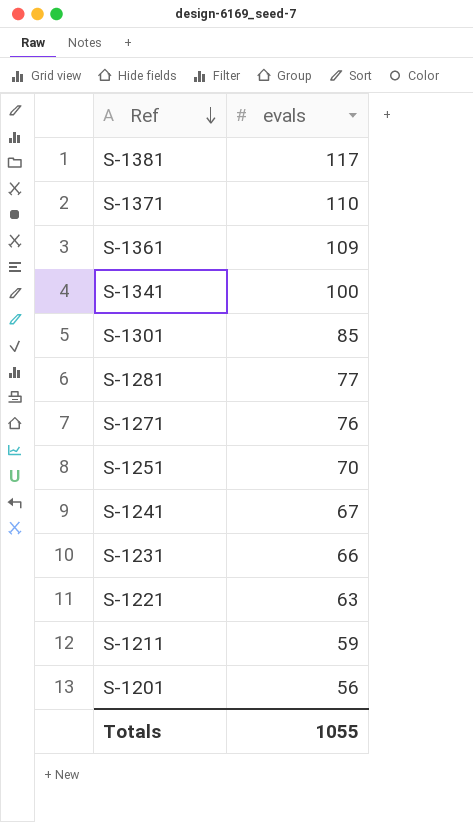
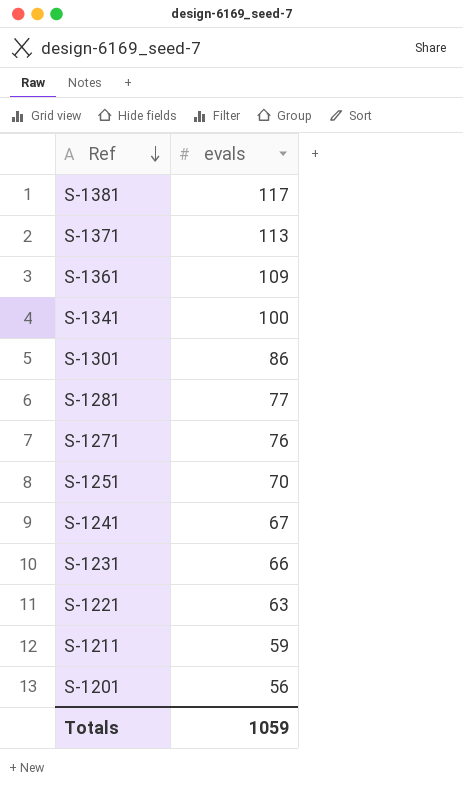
S-1371 | evals: 110 -> 113
S-1301 | evals: 85 -> 86
Totals | evals: 1055 -> 1059

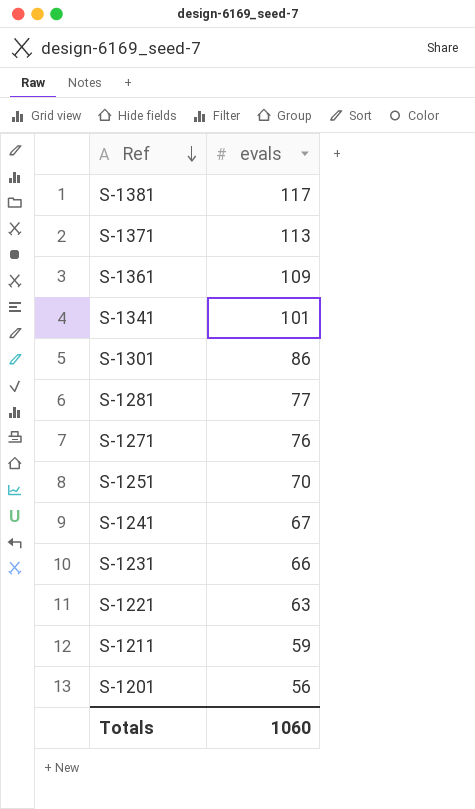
S-1341 | evals: 100 -> 101
Totals | evals: 1059 -> 1060

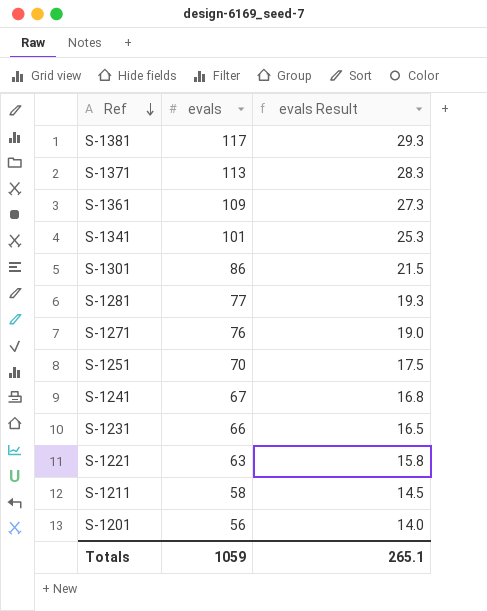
column evals Result | formula: none -> [evals] * 0.25
S-1211 | evals: 59 -> 58
Totals | evals: 1060 -> 1059

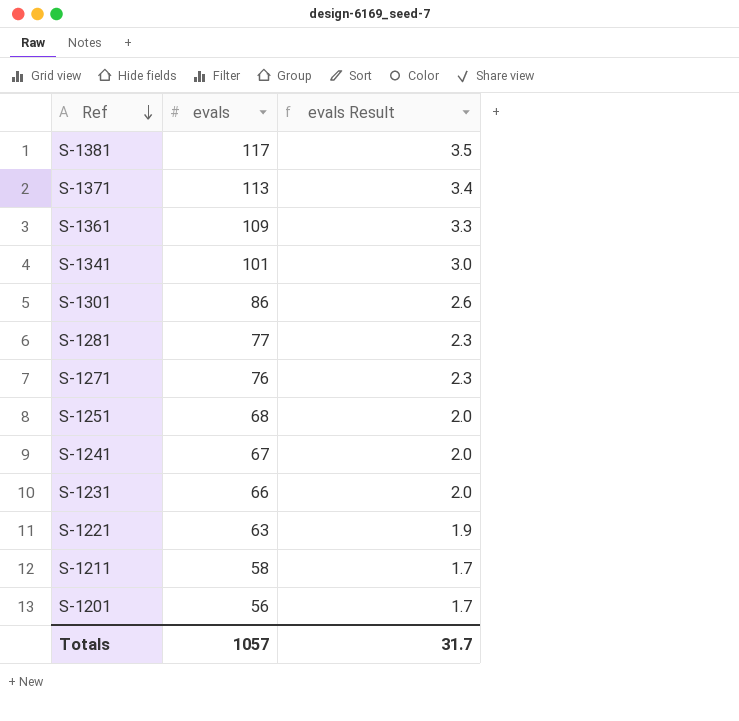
column evals Result | formula: [evals] * 0.25 -> [evals] * 0.03
S-1251 | evals: 70 -> 68
Totals | evals: 1059 -> 1057
Totals | evals Result: 265.1 -> 31.7

